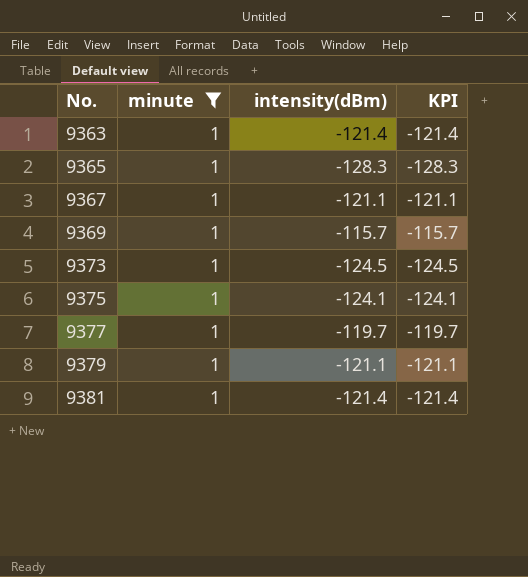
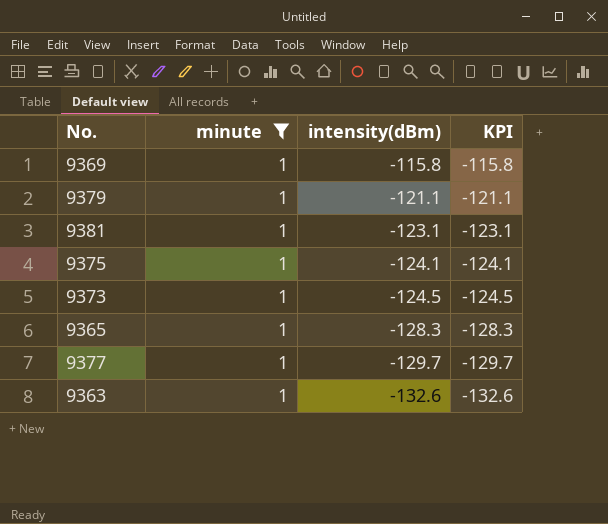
row order: No. ascending -> intensity(dBm) descending
row 9367: 1 | -121.1 | -121.1 -> none
9369 | intensity(dBm): -115.7 -> -115.8
9369 | KPI: -115.7 -> -115.8
9381 | intensity(dBm): -121.4 -> -123.1
9381 | KPI: -121.4 -> -123.1
9377 | intensity(dBm): -119.7 -> -129.7
9377 | KPI: -119.7 -> -129.7
9363 | intensity(dBm): -121.4 -> -132.6
9363 | KPI: -121.4 -> -132.6

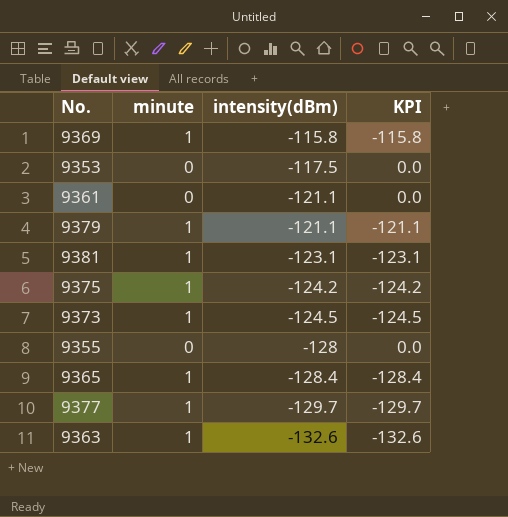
filter: minute = 1 -> none
9375 | intensity(dBm): -124.1 -> -124.2
9375 | KPI: -124.1 -> -124.2
9365 | intensity(dBm): -128.3 -> -128.4
9365 | KPI: -128.3 -> -128.4

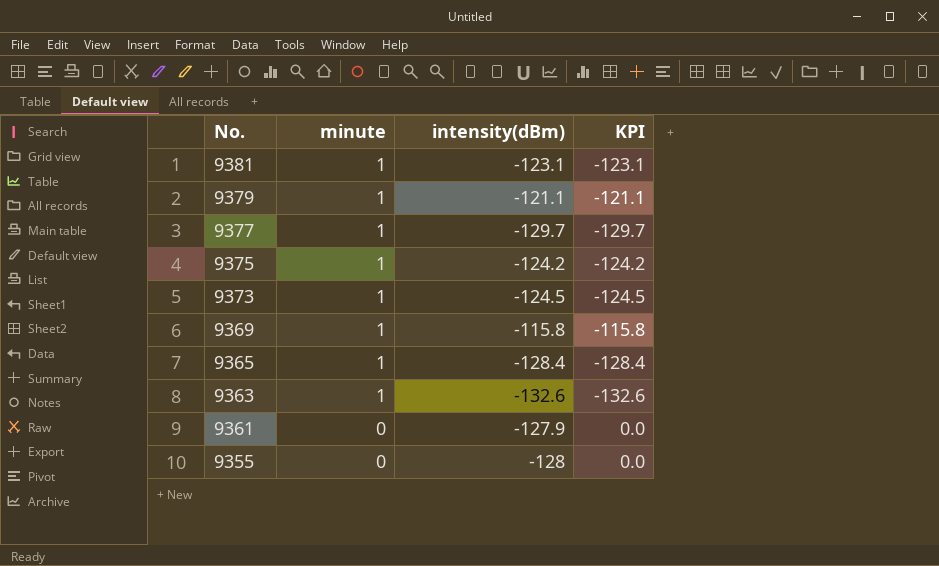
row order: intensity(dBm) descending -> No. descending
row 9353: 0 | -117.5 | 0.0 -> none
9361 | intensity(dBm): -121.1 -> -127.9

